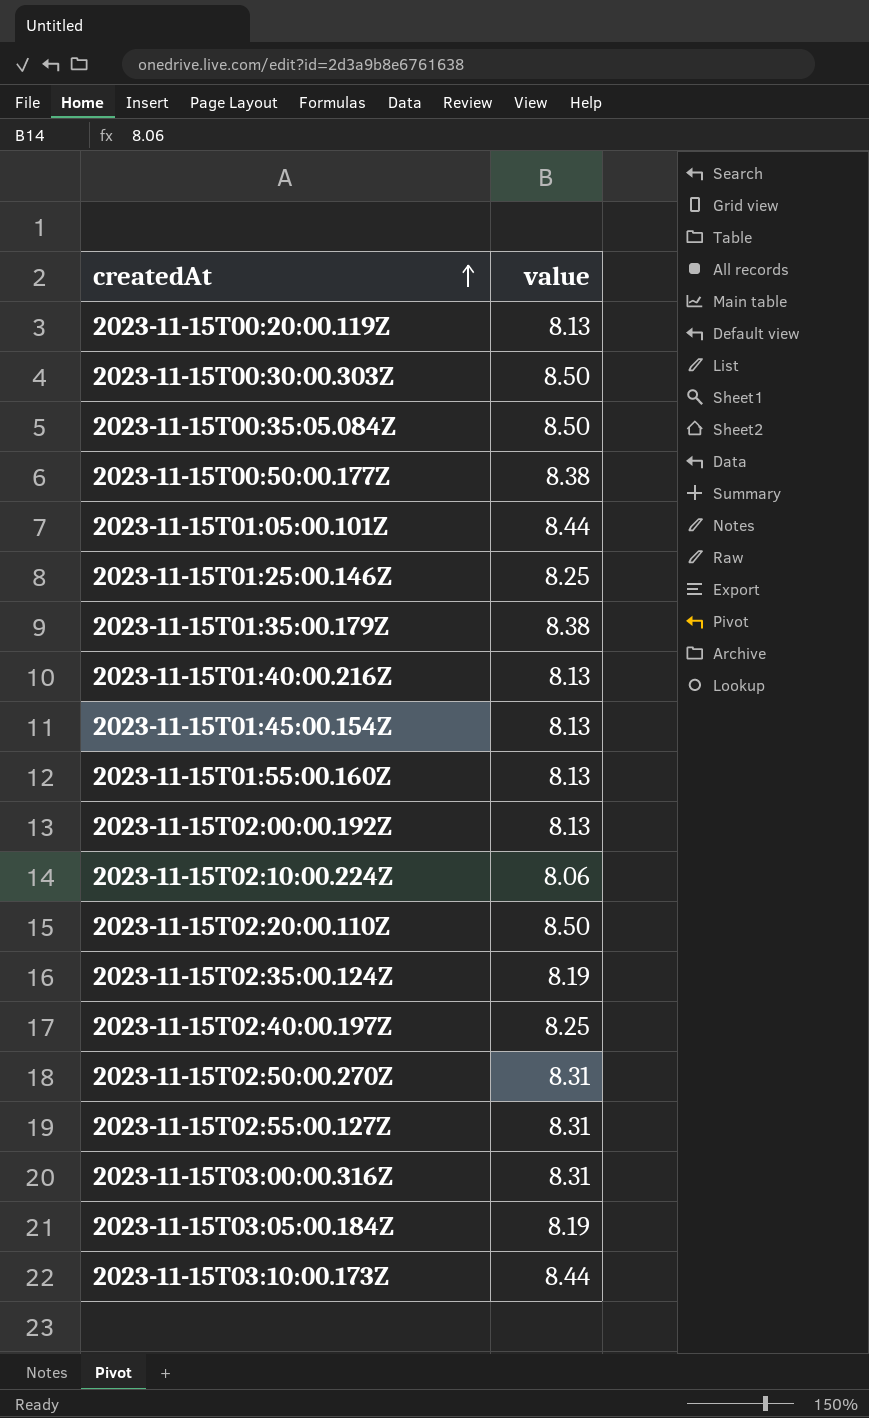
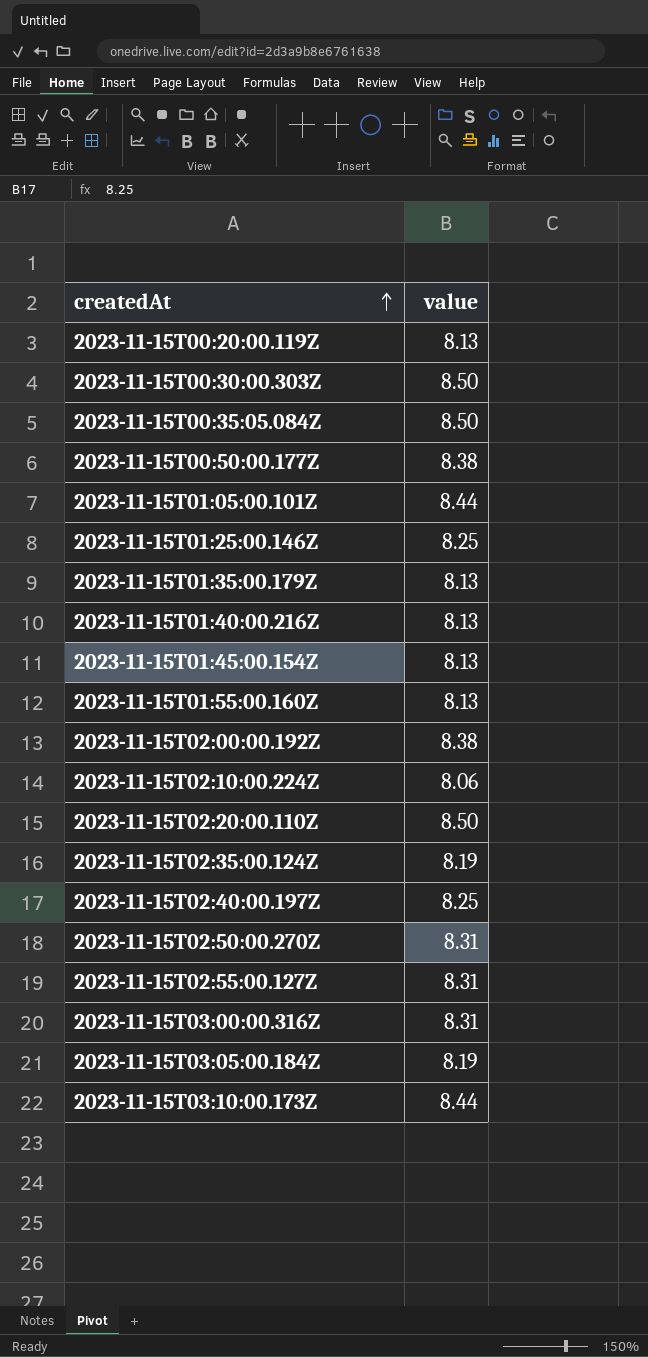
2023-11-15T01:35:00.179Z | value: 8.38 -> 8.13
2023-11-15T02:00:00.192Z | value: 8.13 -> 8.38

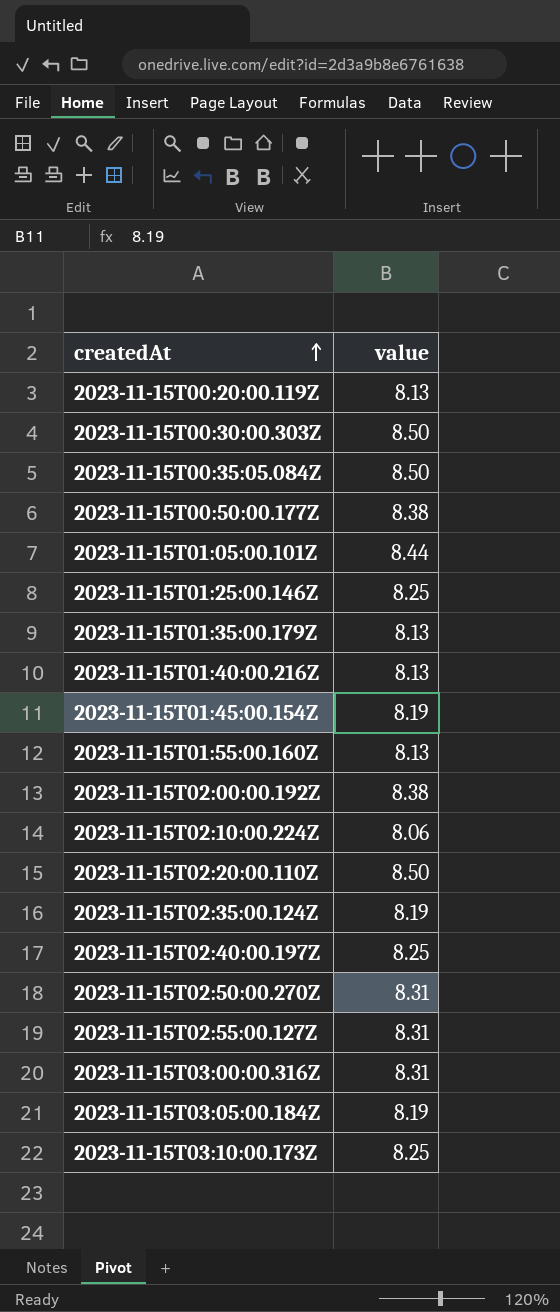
2023-11-15T01:45:00.154Z | value: 8.13 -> 8.19
2023-11-15T03:10:00.173Z | value: 8.44 -> 8.25

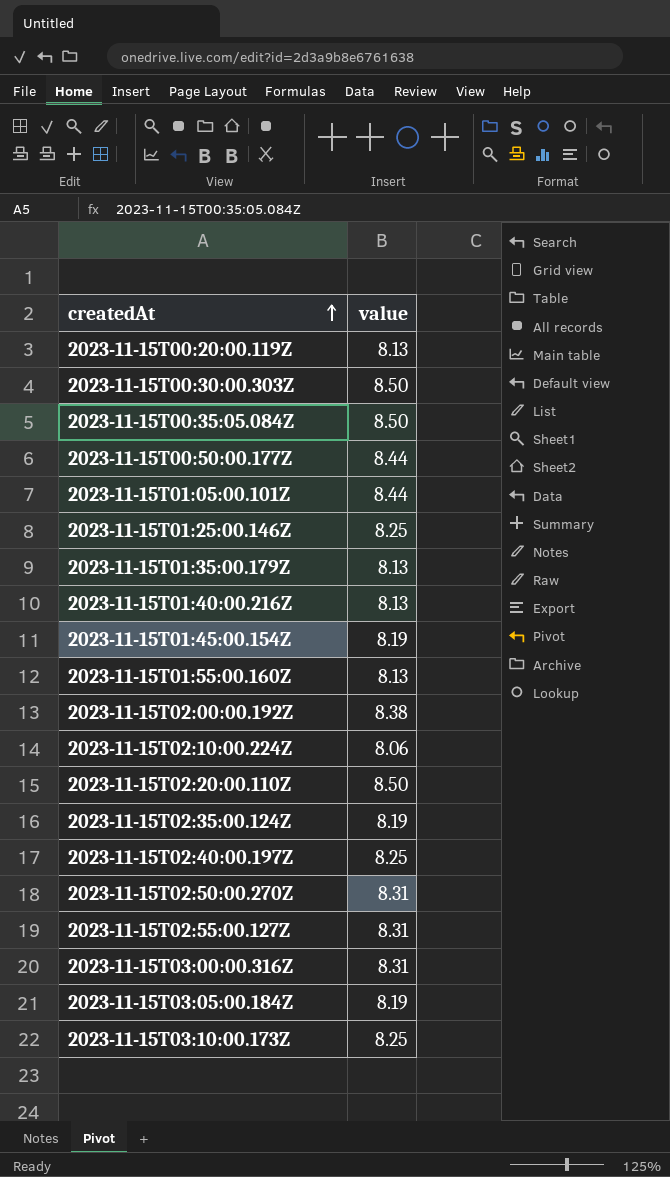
2023-11-15T00:50:00.177Z | value: 8.38 -> 8.44

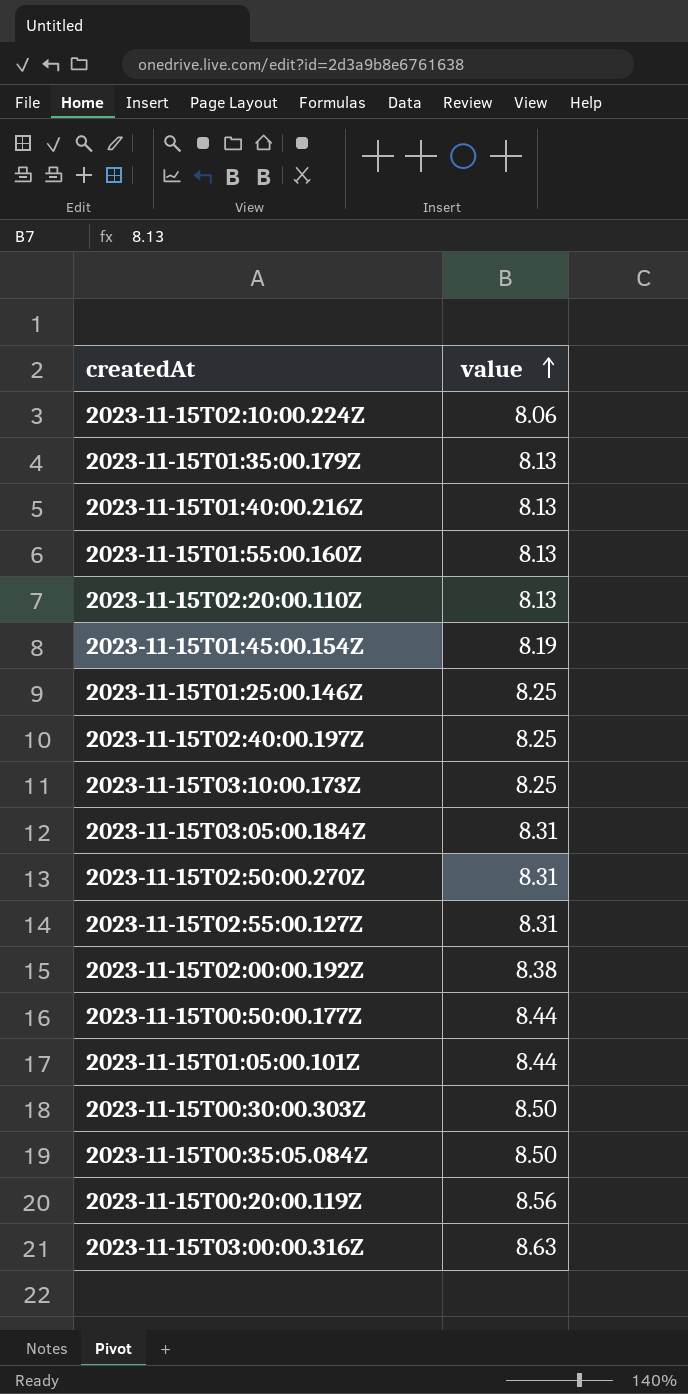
row order: createdAt ascending -> value ascending
row 2023-11-15T02:35:00.124Z: 8.19 -> none
2023-11-15T02:20:00.110Z | value: 8.50 -> 8.13
2023-11-15T03:05:00.184Z | value: 8.19 -> 8.31
2023-11-15T00:20:00.119Z | value: 8.13 -> 8.56
2023-11-15T03:00:00.316Z | value: 8.31 -> 8.63

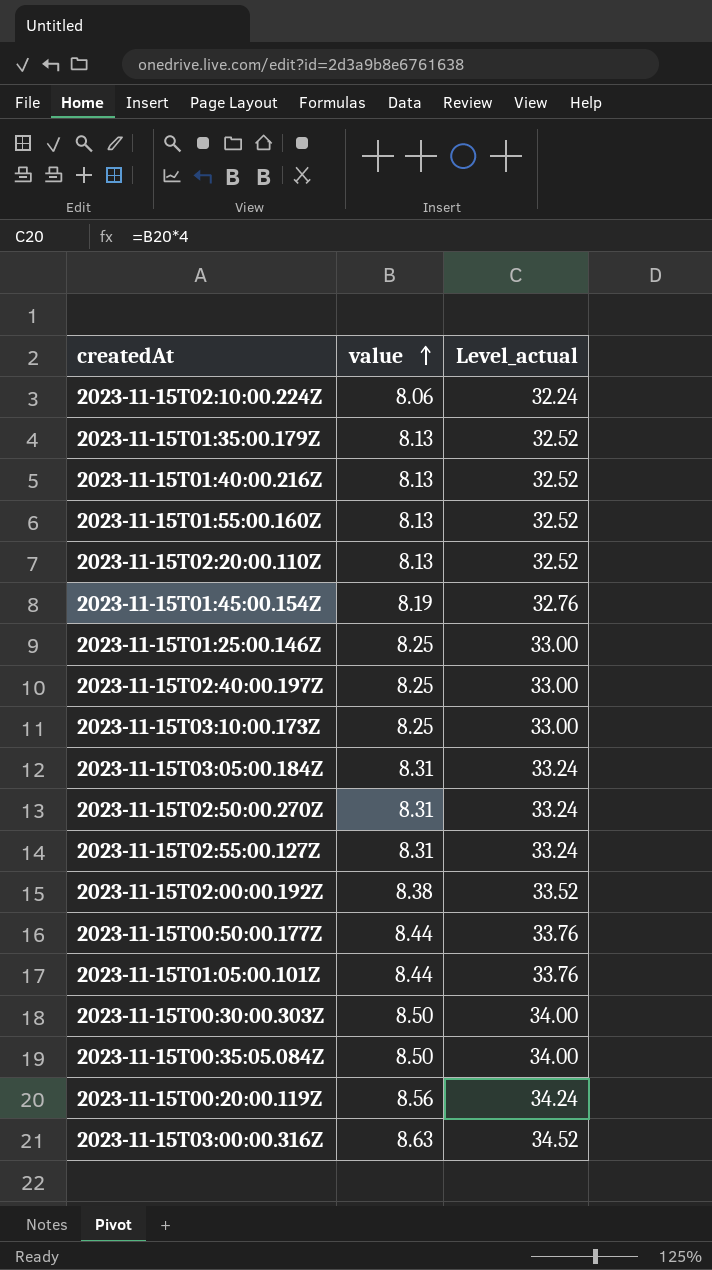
column Level_actual | formula: none -> [value] * 4

